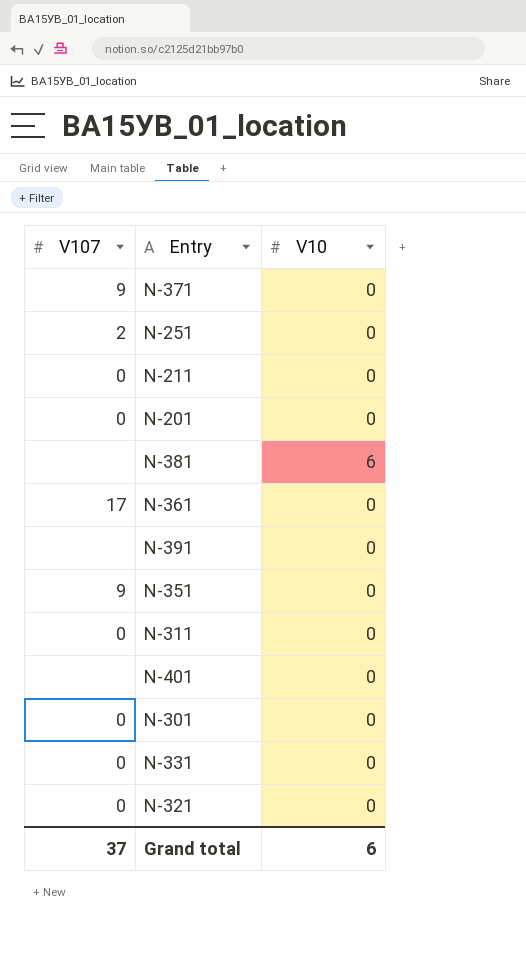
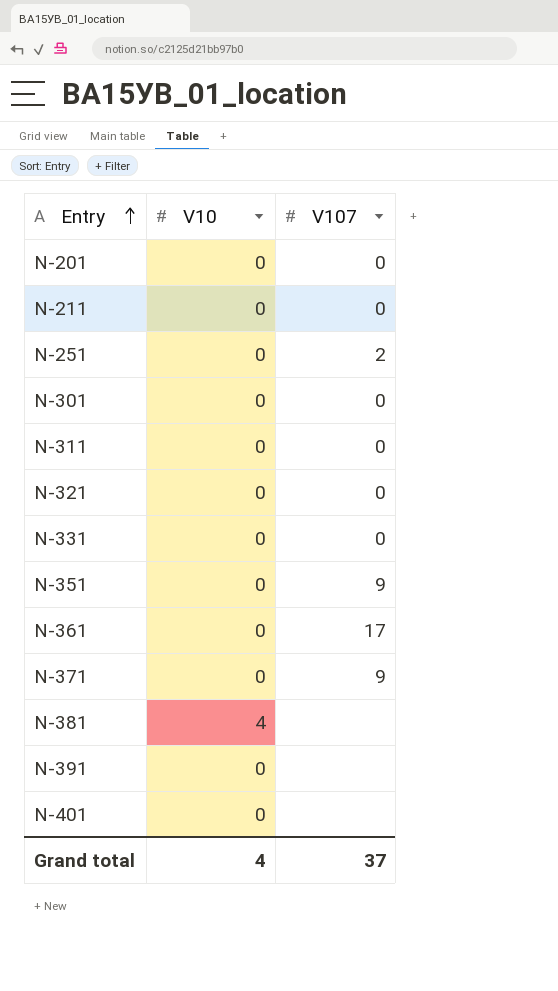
row order: none -> Entry ascending
column V107 | position: 1 -> 3
N-381 | V10: 6 -> 4
Grand total | V10: 6 -> 4

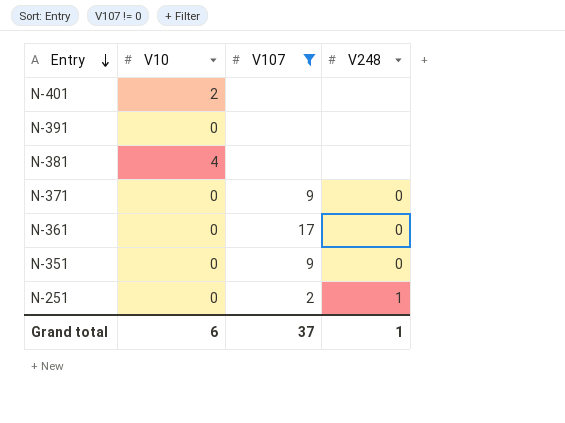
filter: none -> V107 != 0
row order: Entry ascending -> Entry descending
column V248 | position: none -> 4
N-401 | V10: 0 -> 2
Grand total | V10: 4 -> 6

